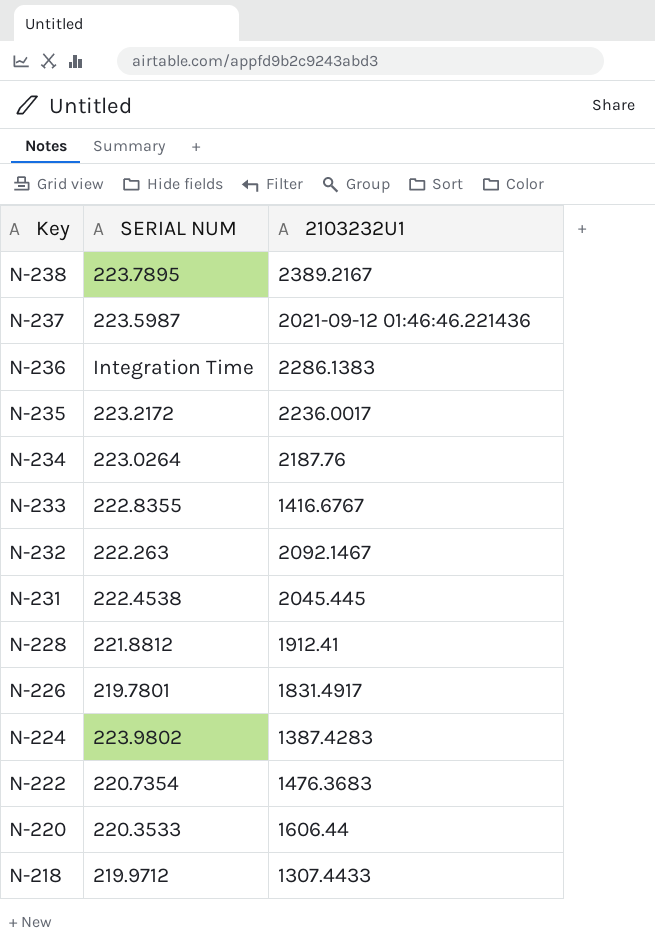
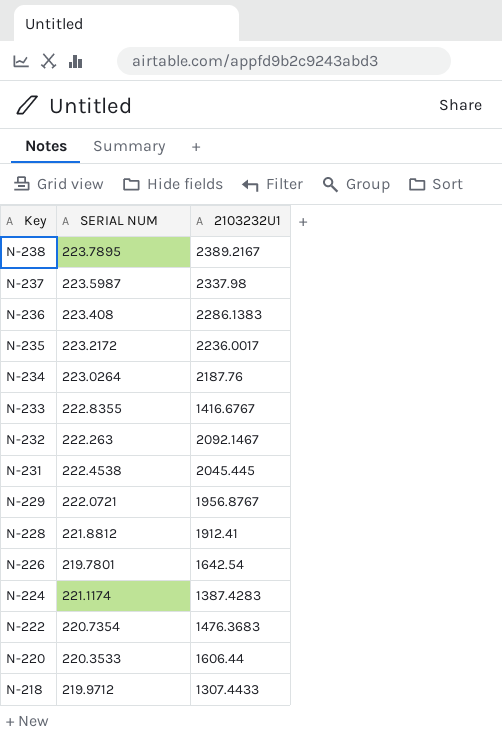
N-237 | 2103232U1: 2021-09-12 01:46:46.221436 -> 2337.98
N-236 | SERIAL NUM: Integration Time -> 223.408
row N-229: none -> 222.0721 | 1956.8767
N-226 | 2103232U1: 1831.4917 -> 1642.54
N-224 | SERIAL NUM: 223.9802 -> 221.1174

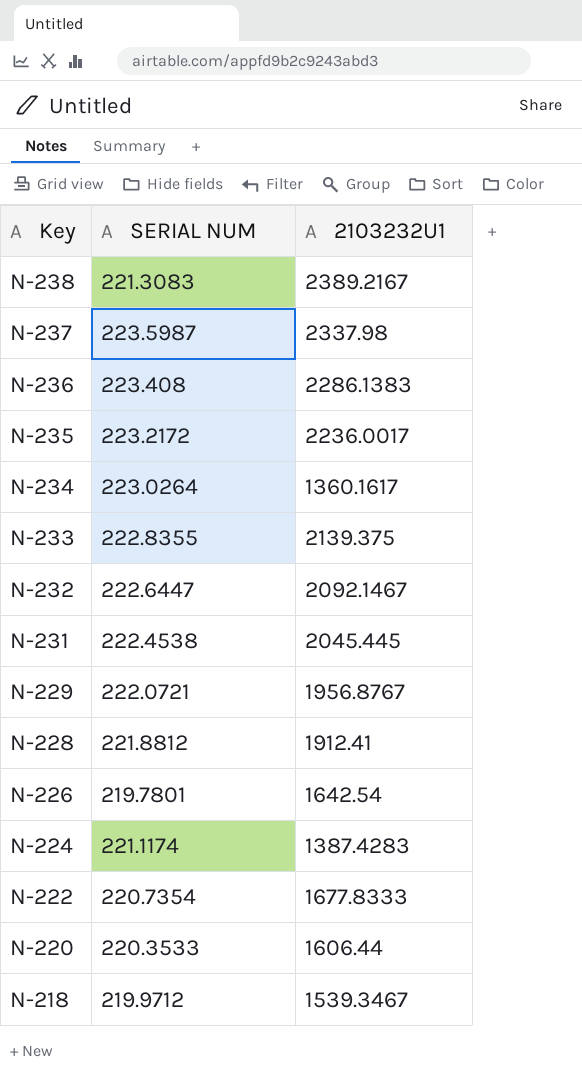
N-238 | SERIAL NUM: 223.7895 -> 221.3083
N-234 | 2103232U1: 2187.76 -> 1360.1617
N-233 | 2103232U1: 1416.6767 -> 2139.375
N-232 | SERIAL NUM: 222.263 -> 222.6447
N-222 | 2103232U1: 1476.3683 -> 1677.8333
N-218 | 2103232U1: 1307.4433 -> 1539.3467

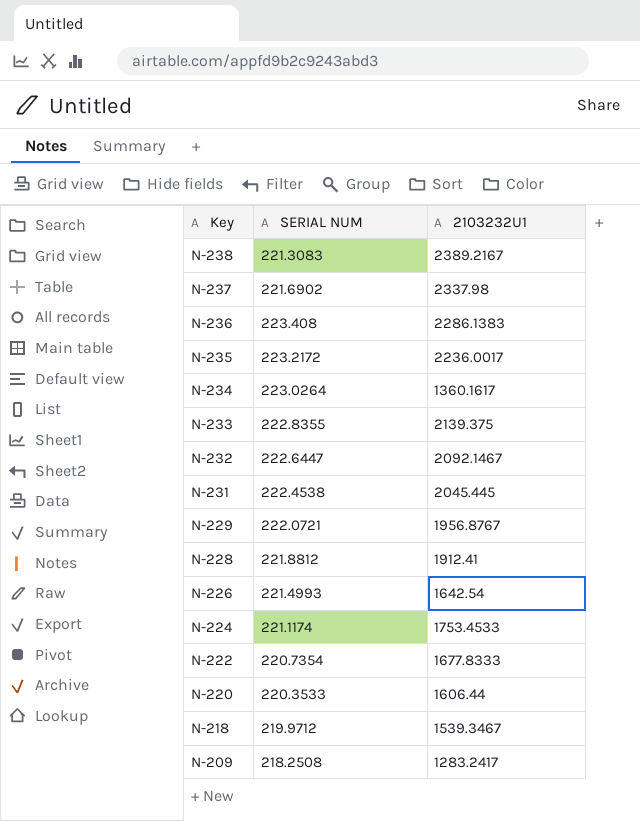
N-237 | SERIAL NUM: 223.5987 -> 221.6902
N-226 | SERIAL NUM: 219.7801 -> 221.4993
N-224 | 2103232U1: 1387.4283 -> 1753.4533
row N-209: none -> 218.2508 | 1283.2417

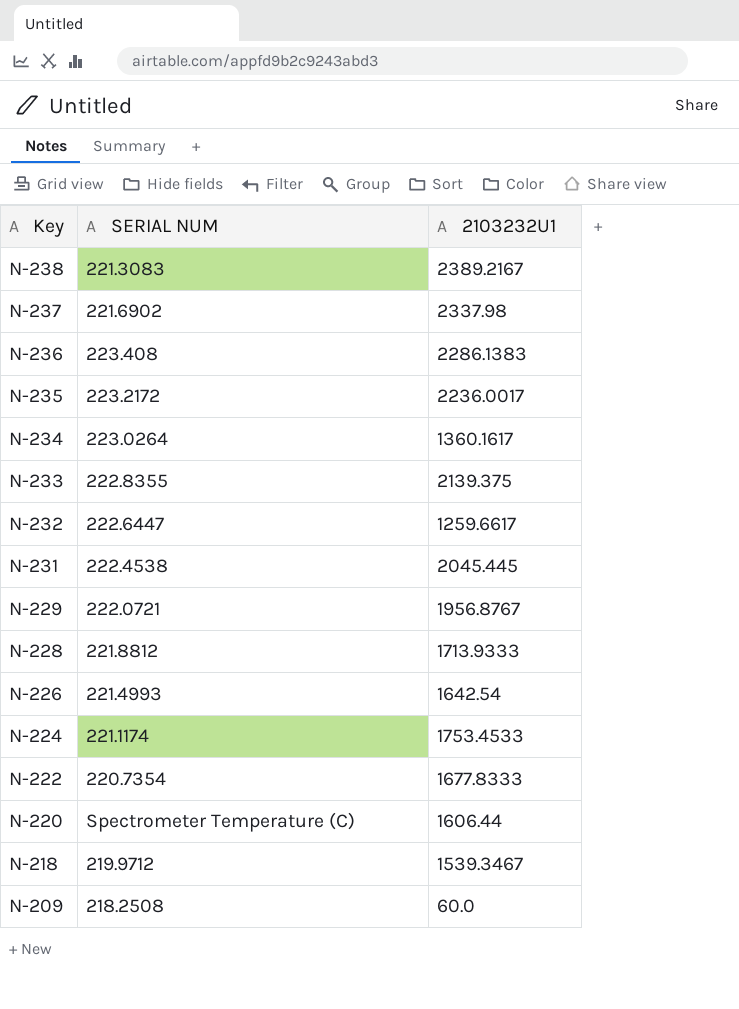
N-232 | 2103232U1: 2092.1467 -> 1259.6617
N-228 | 2103232U1: 1912.41 -> 1713.9333
N-220 | SERIAL NUM: 220.3533 -> Spectrometer Temperature (C)
N-209 | 2103232U1: 1283.2417 -> 60.0

